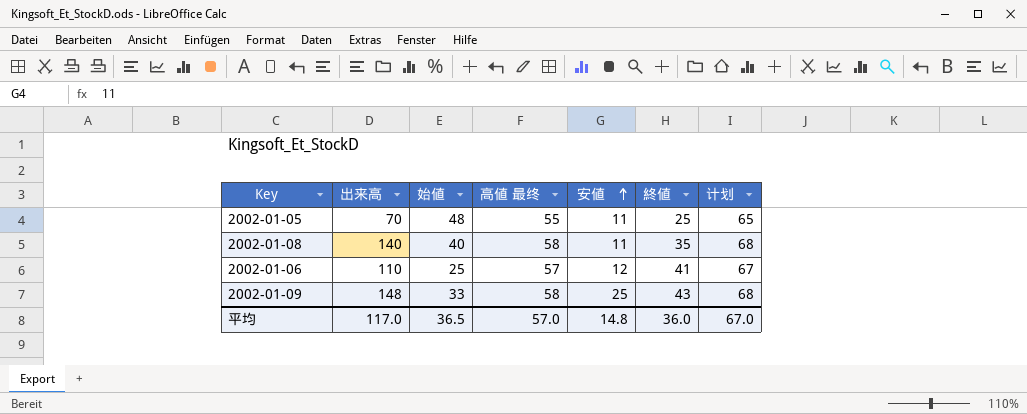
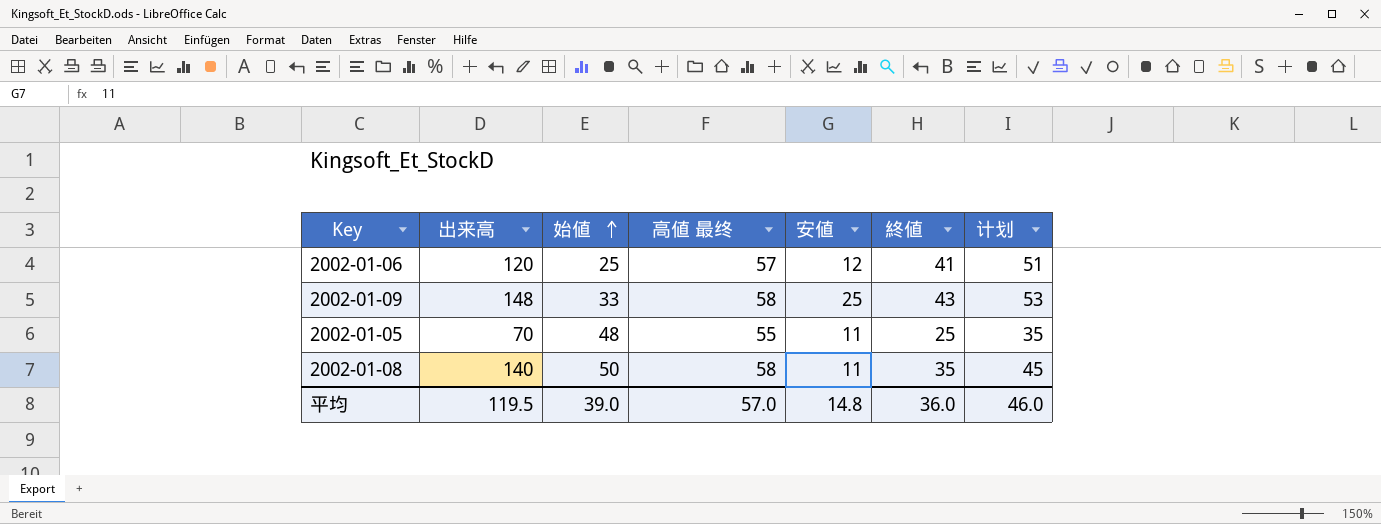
row order: 安値 ascending -> 始値 ascending
column 计划 | formula: [高値 最终] + 10 -> [終値] + 10
2002-01-06 | 出来高: 110 -> 120
2002-01-08 | 始値: 40 -> 50
平均 | 出来高: 117.0 -> 119.5
平均 | 始値: 36.5 -> 39.0
平均 | 计划: 67.0 -> 46.0

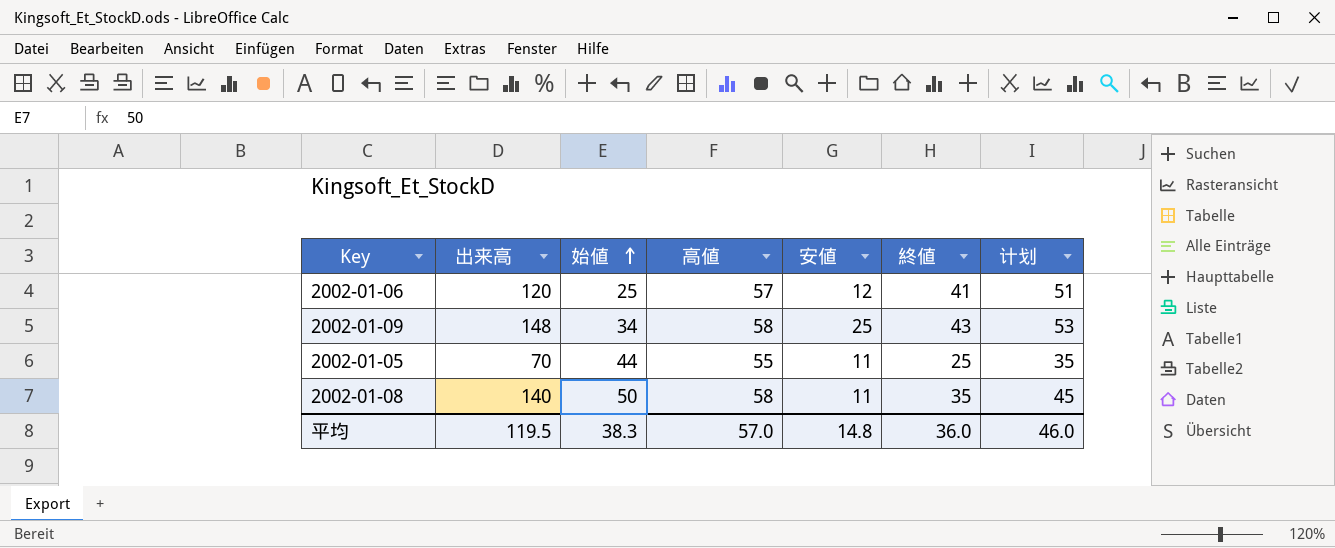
column name: 高値 最终 -> 高値
2002-01-09 | 始値: 33 -> 34
2002-01-05 | 始値: 48 -> 44
平均 | 始値: 39.0 -> 38.3

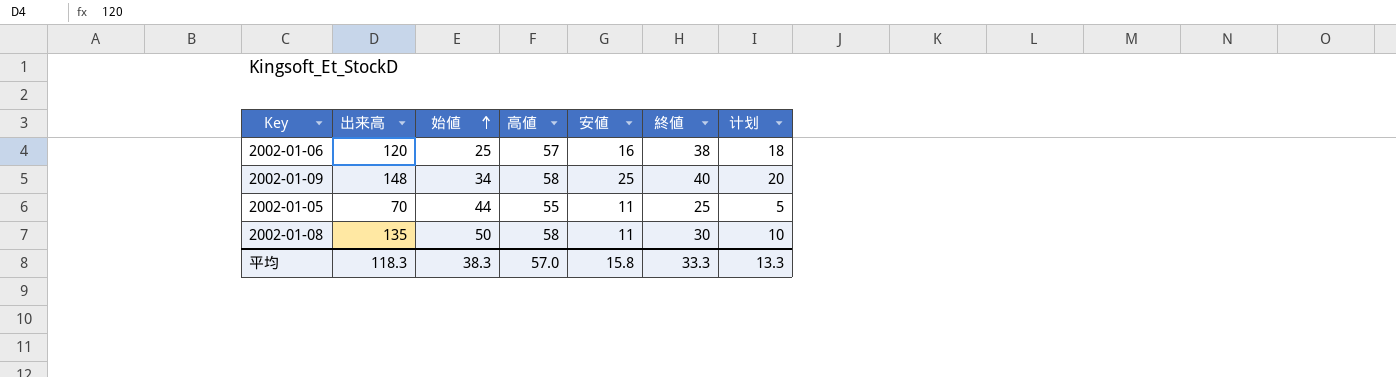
column 计划 | formula: [終値] + 10 -> [終値] - 20
2002-01-06 | 安値: 12 -> 16
2002-01-06 | 終値: 41 -> 38
2002-01-09 | 終値: 43 -> 40
2002-01-08 | 出来高: 140 -> 135
2002-01-08 | 終値: 35 -> 30
平均 | 出来高: 119.5 -> 118.3
平均 | 安値: 14.8 -> 15.8
平均 | 終値: 36.0 -> 33.3
平均 | 计划: 46.0 -> 13.3

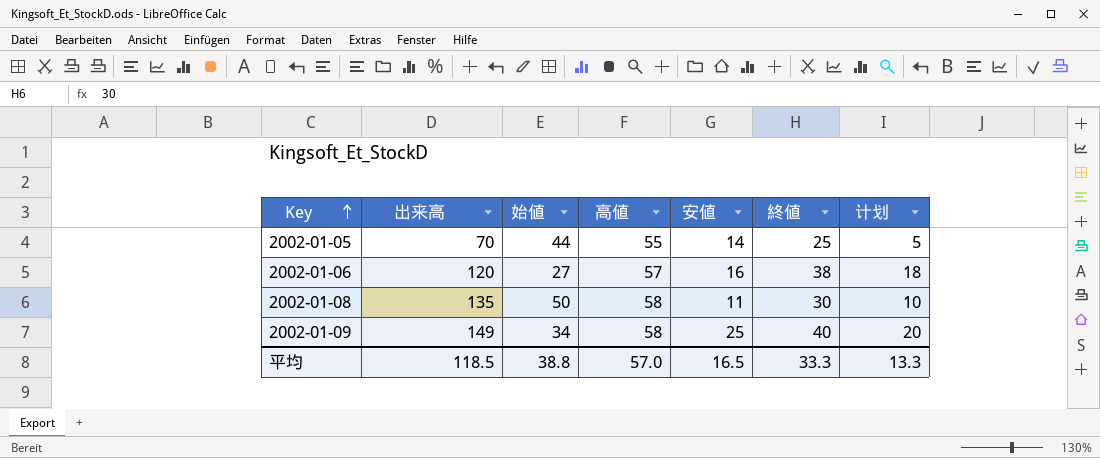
row order: 始値 ascending -> Key ascending
2002-01-05 | 安値: 11 -> 14
2002-01-06 | 始値: 25 -> 27
2002-01-09 | 出来高: 148 -> 149
平均 | 出来高: 118.3 -> 118.5
平均 | 始値: 38.3 -> 38.8
平均 | 安値: 15.8 -> 16.5

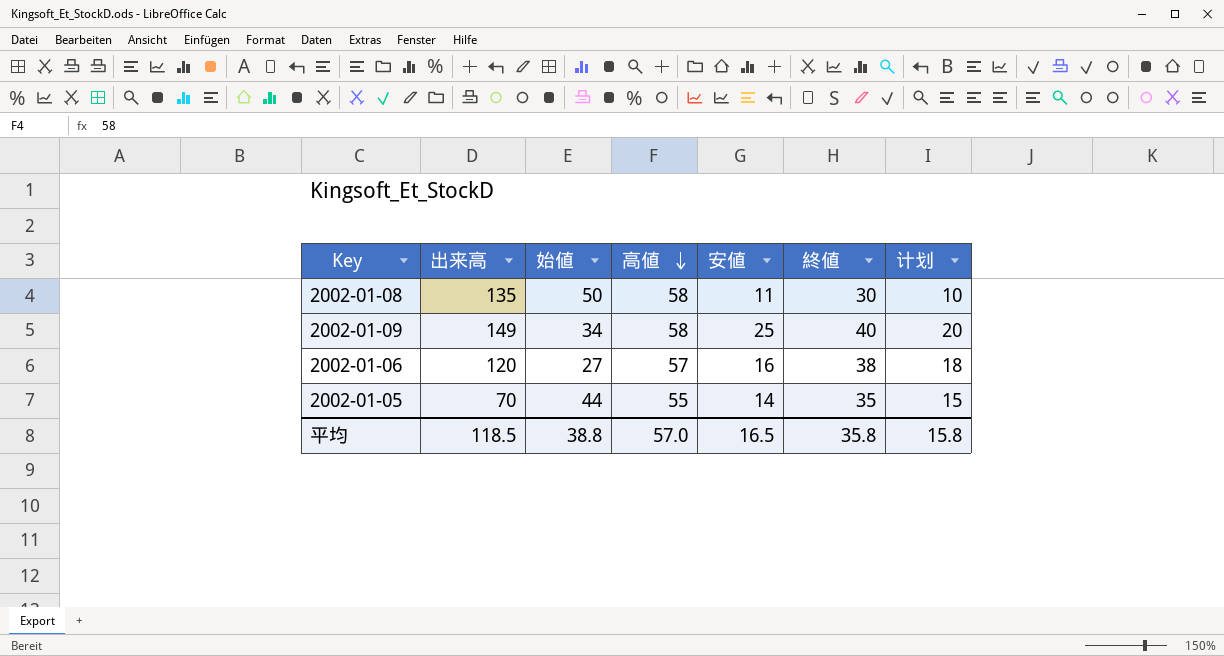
row order: Key ascending -> 高値 descending
2002-01-05 | 終値: 25 -> 35
2002-01-05 | 计划: 5 -> 15
平均 | 終値: 33.3 -> 35.8
平均 | 计划: 13.3 -> 15.8

